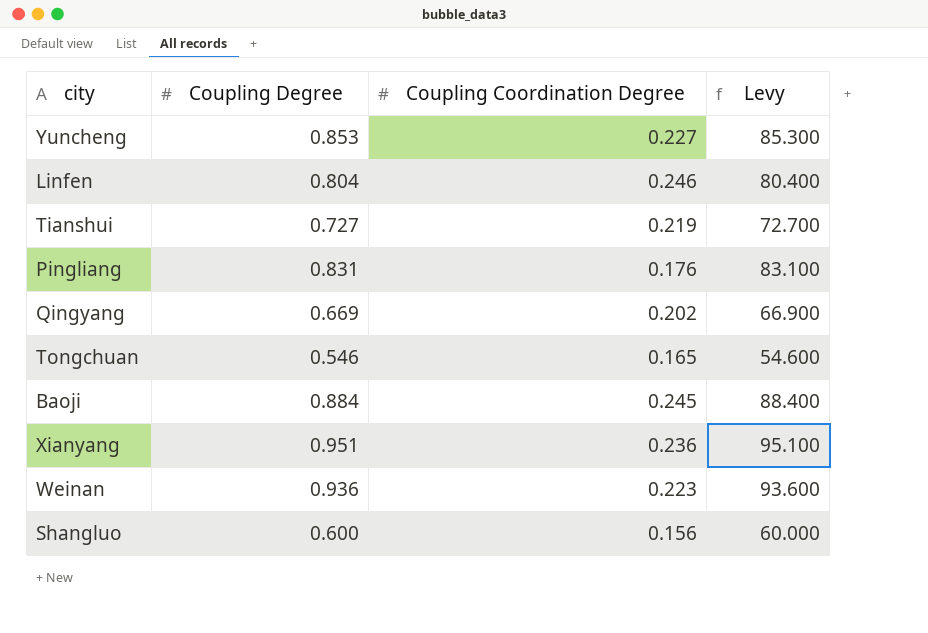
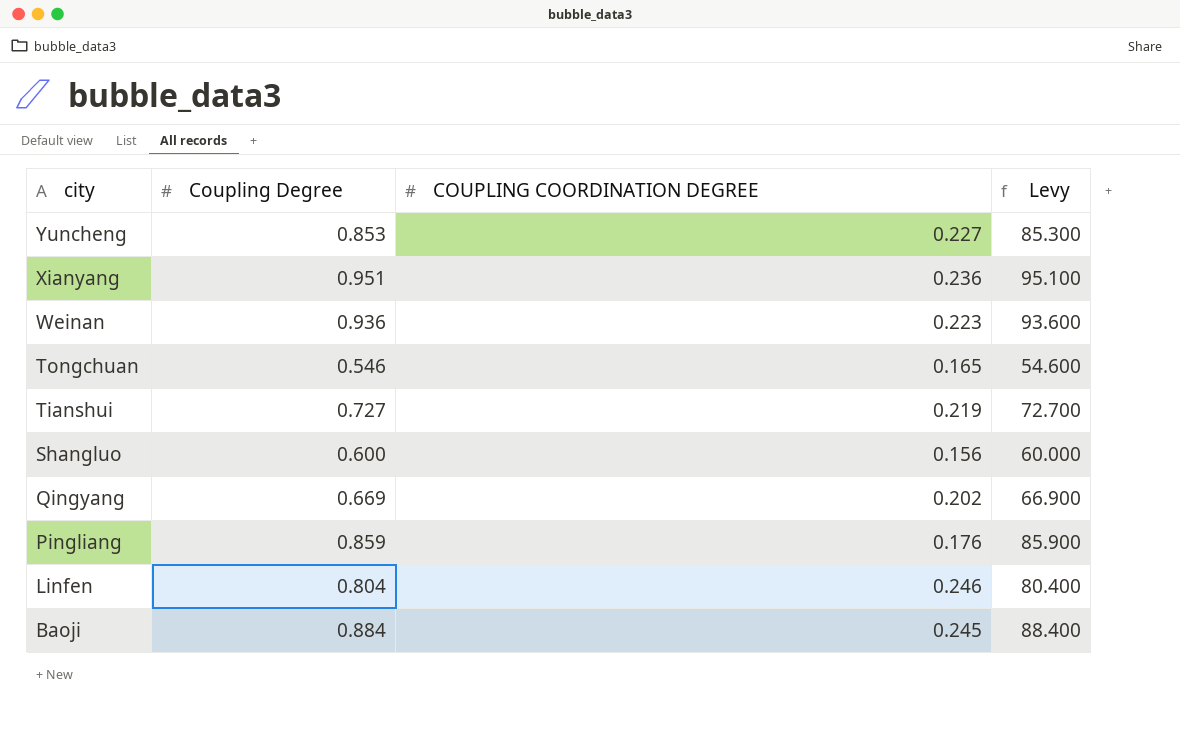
row order: none -> city descending
column name: Coupling Coordination Degree -> COUPLING COORDINATION DEGREE
Pingliang | Coupling Degree: 0.831 -> 0.859
Pingliang | Levy: 83.100 -> 85.900

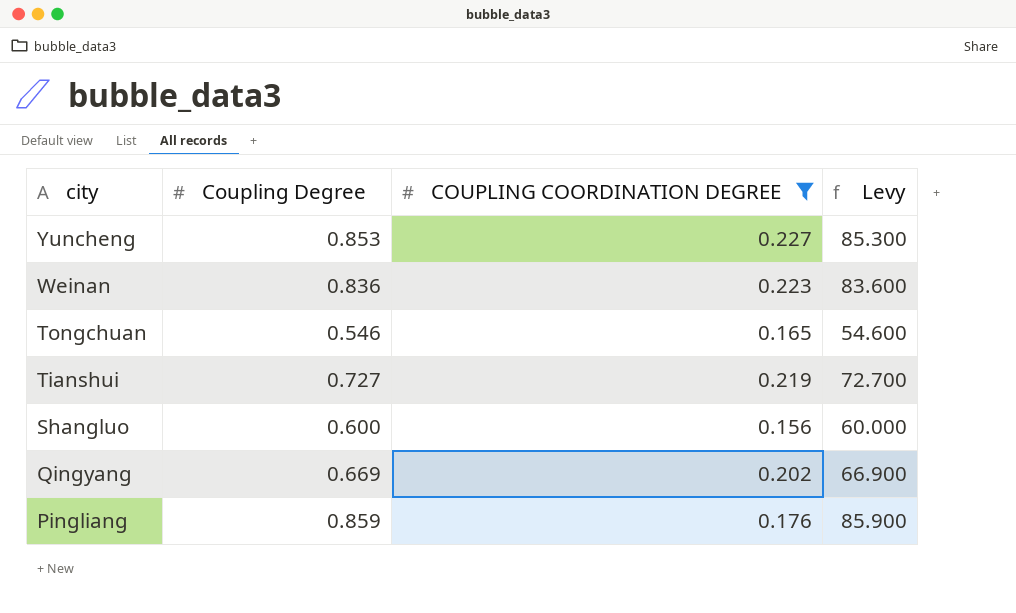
filter: none -> COUPLING COORDINATION DEGREE <= 0.227
Weinan | Coupling Degree: 0.936 -> 0.836
Weinan | Levy: 93.600 -> 83.600

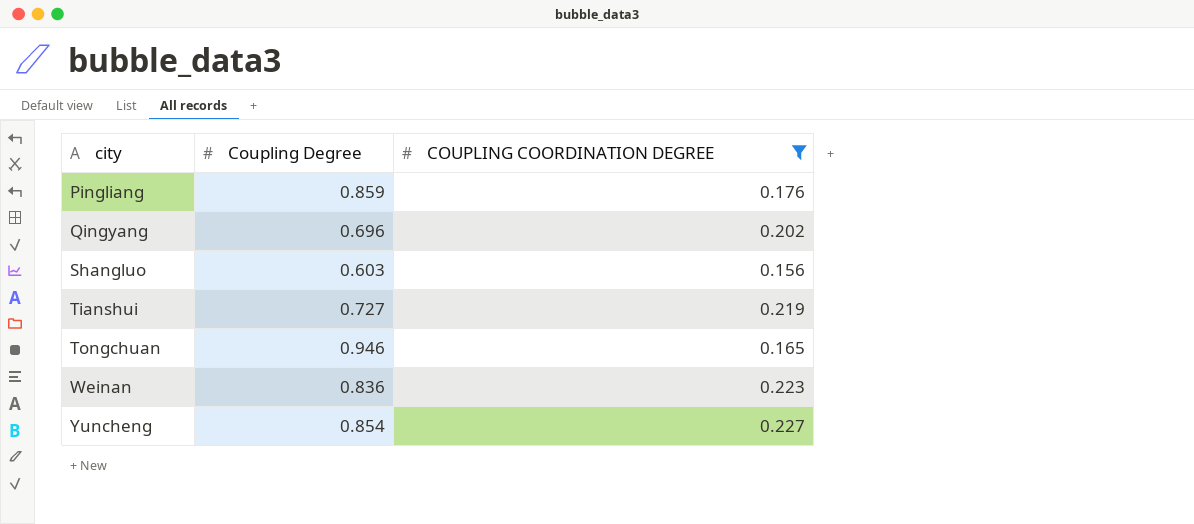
row order: city descending -> city ascending
column Levy | formula: [Coupling Degree] * 100 -> none
Qingyang | Coupling Degree: 0.669 -> 0.696
Shangluo | Coupling Degree: 0.600 -> 0.603
Tongchuan | Coupling Degree: 0.546 -> 0.946
Yuncheng | Coupling Degree: 0.853 -> 0.854

